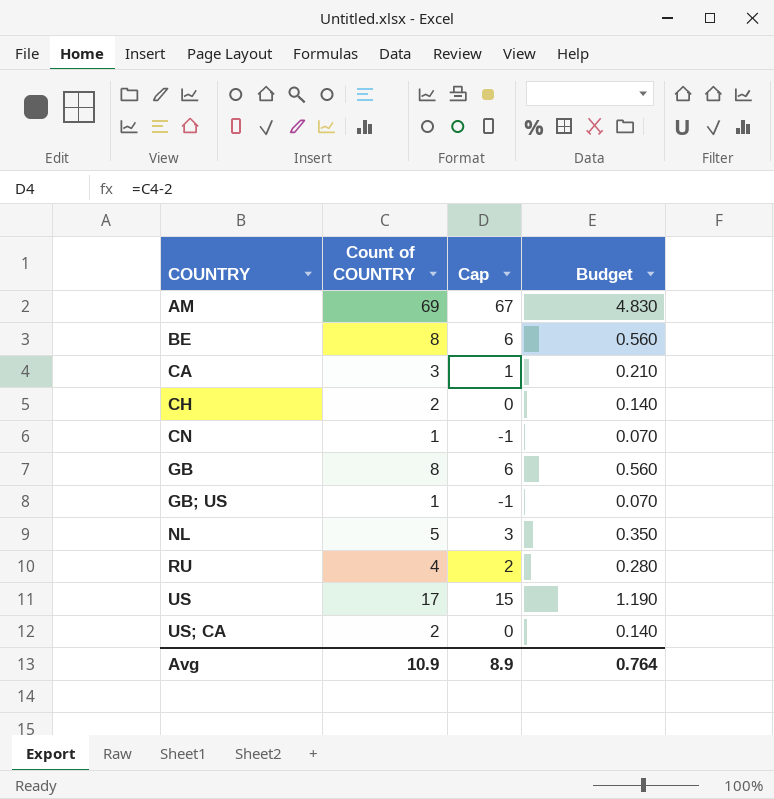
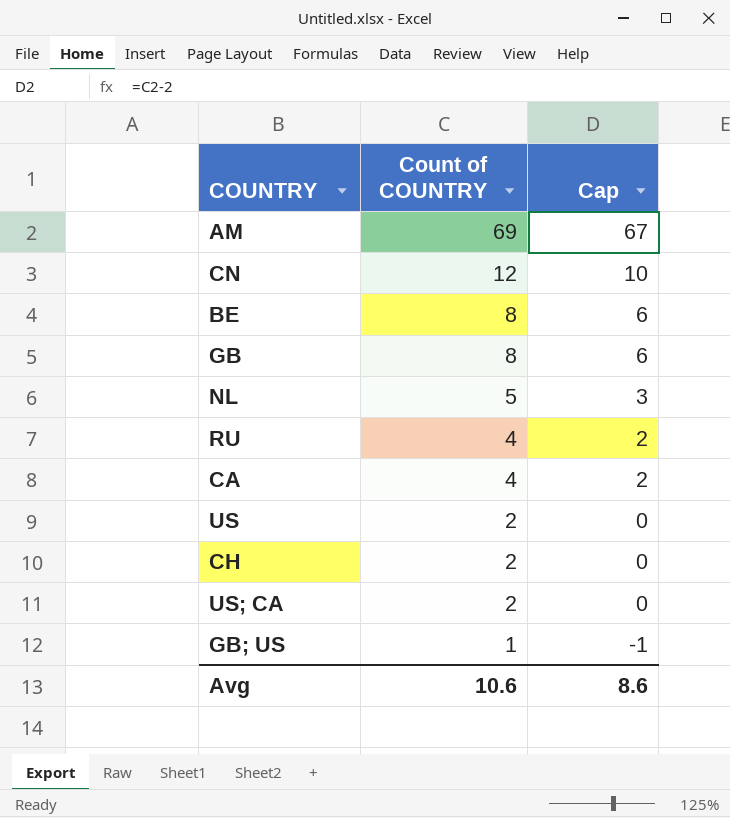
row order: COUNTRY ascending -> Count of COUNTRY descending
column Budget | formula: [Count of COUNTRY] * 0.07 -> none
CN | Count of COUNTRY: 1 -> 12
CN | Cap: -1 -> 10
CA | Count of COUNTRY: 3 -> 4
CA | Cap: 1 -> 2
US | Count of COUNTRY: 17 -> 2
US | Cap: 15 -> 0
Avg | Count of COUNTRY: 10.9 -> 10.6
Avg | Cap: 8.9 -> 8.6

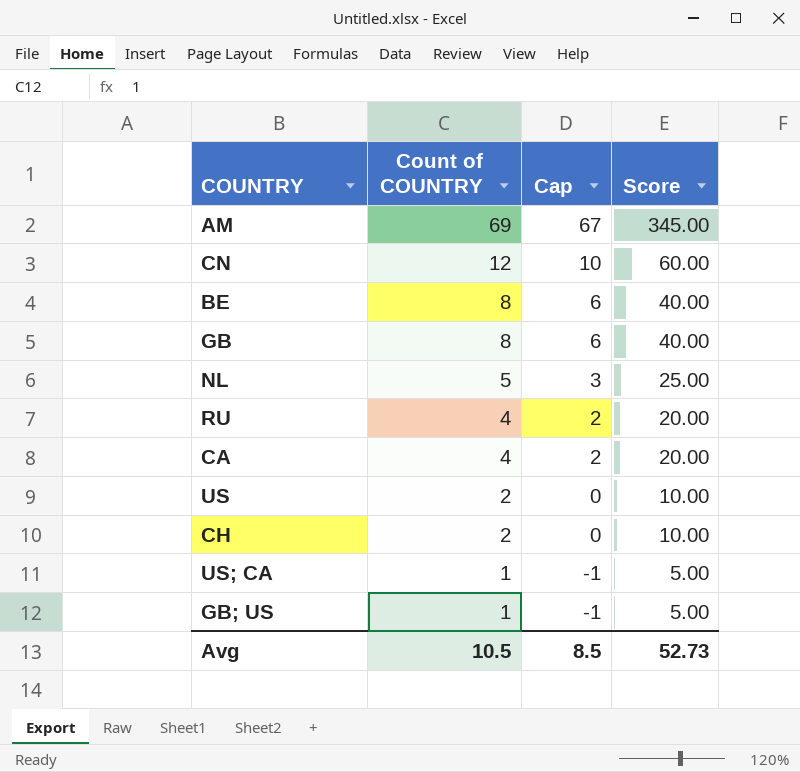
column Score | formula: none -> [Count of COUNTRY] * 5
US; CA | Count of COUNTRY: 2 -> 1
US; CA | Cap: 0 -> -1
Avg | Count of COUNTRY: 10.6 -> 10.5
Avg | Cap: 8.6 -> 8.5

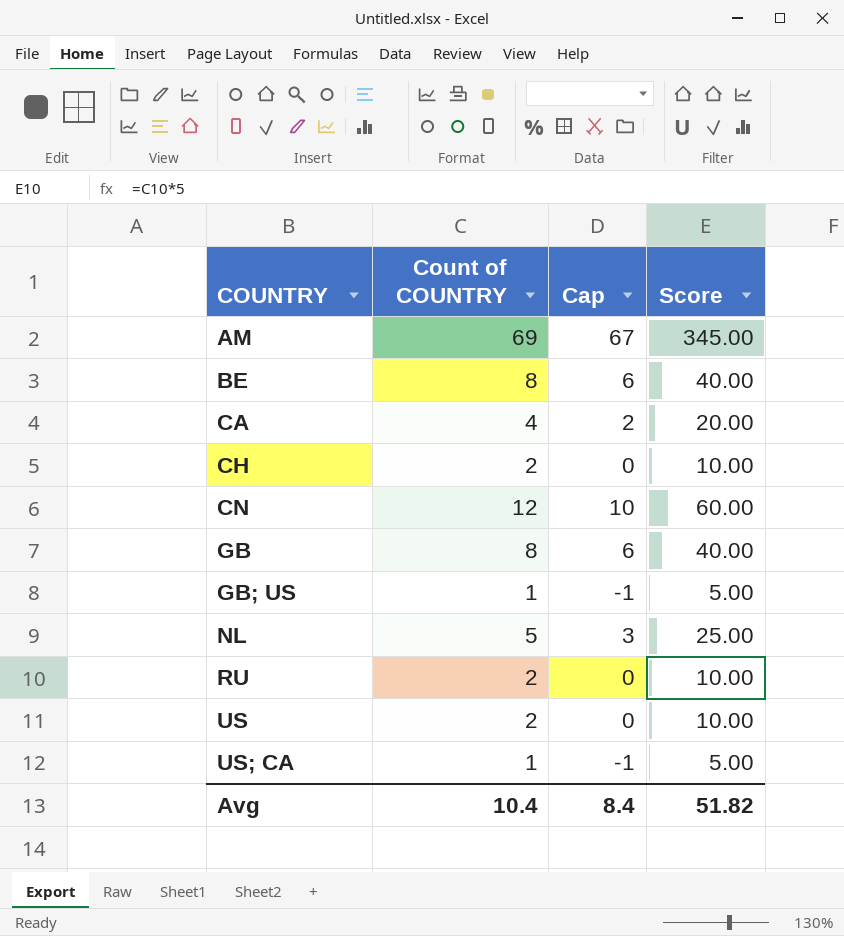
row order: Count of COUNTRY descending -> COUNTRY ascending
RU | Count of COUNTRY: 4 -> 2
RU | Cap: 2 -> 0
RU | Score: 20.00 -> 10.00
Avg | Count of COUNTRY: 10.5 -> 10.4
Avg | Cap: 8.5 -> 8.4
Avg | Score: 52.73 -> 51.82

